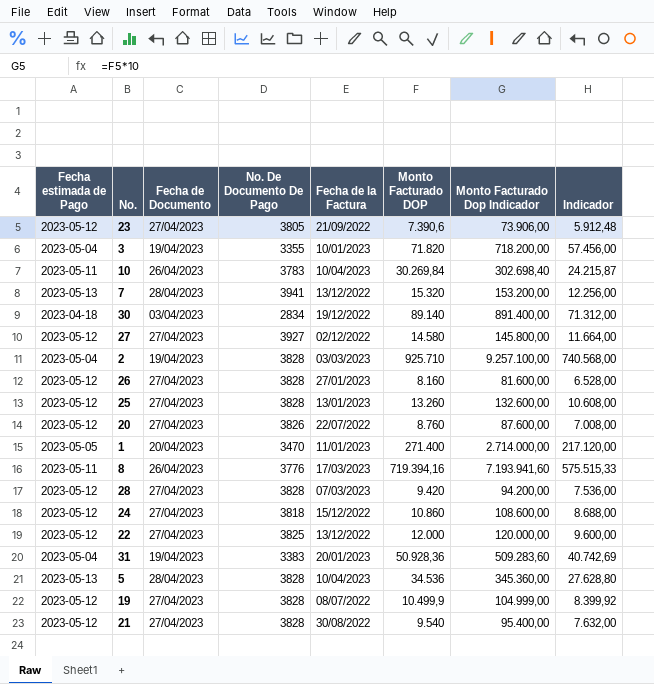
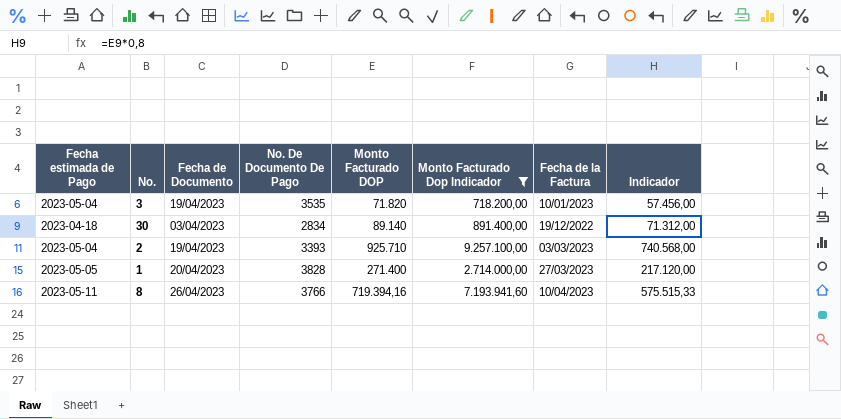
filter: none -> Monto Facturado Dop Indicador >= 718.200,00
column Fecha de la Factura | position: 5 -> 7
3 | No. De Documento De Pago: 3355 -> 3535
2 | No. De Documento De Pago: 3828 -> 3393
1 | No. De Documento De Pago: 3470 -> 3828
1 | Fecha de la Factura: 11/01/2023 -> 27/03/2023
8 | No. De Documento De Pago: 3776 -> 3766
8 | Fecha de la Factura: 17/03/2023 -> 10/04/2023

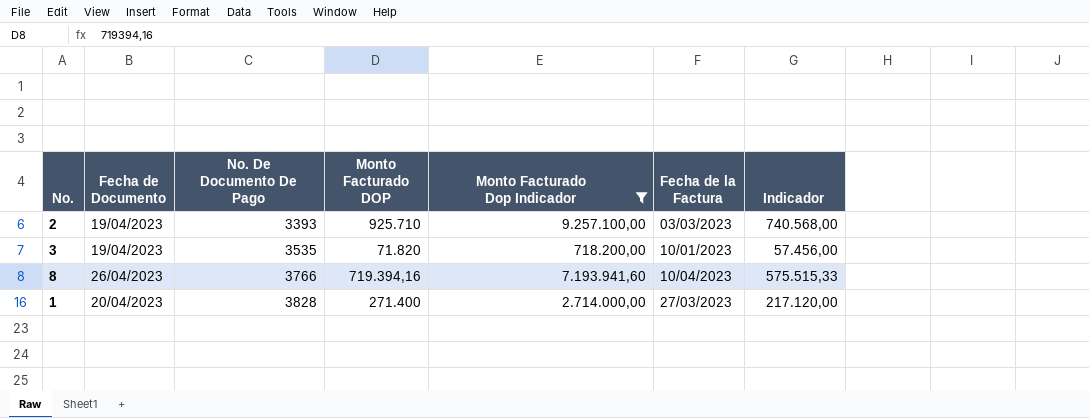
row order: none -> No. De Documento De Pago ascending
column Fecha estimada de Pago | position: 1 -> none
row 30: 2023-04-18 | 03/04/2023 | 2834 | 89.140 | 891.400,00 | 19/12/2022 | 71.312,00 -> none

